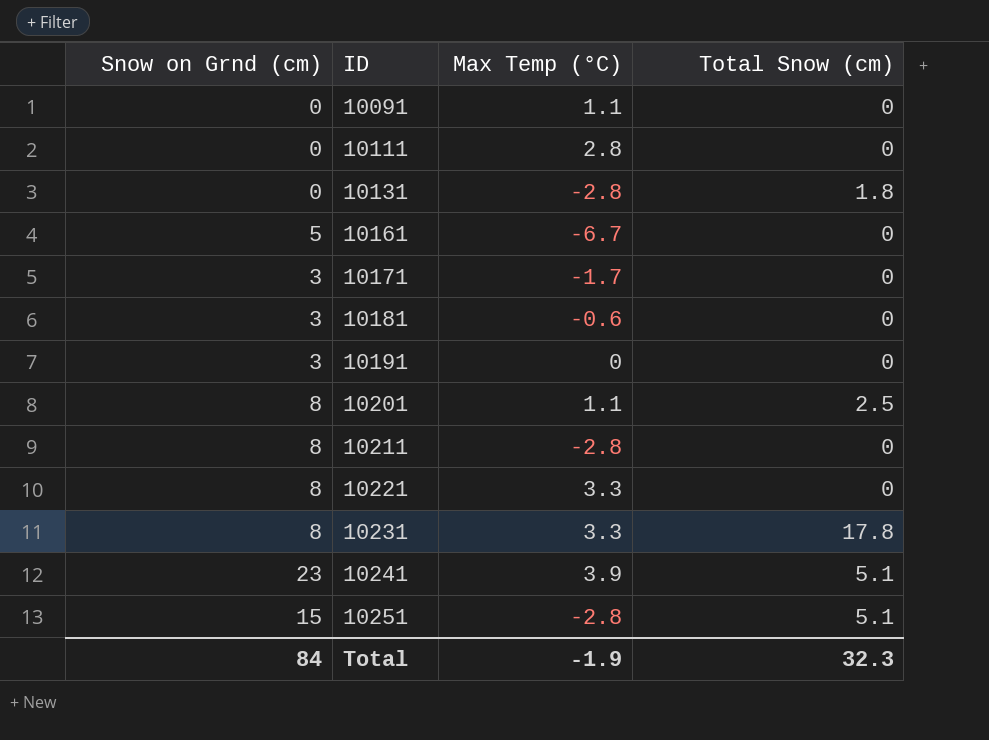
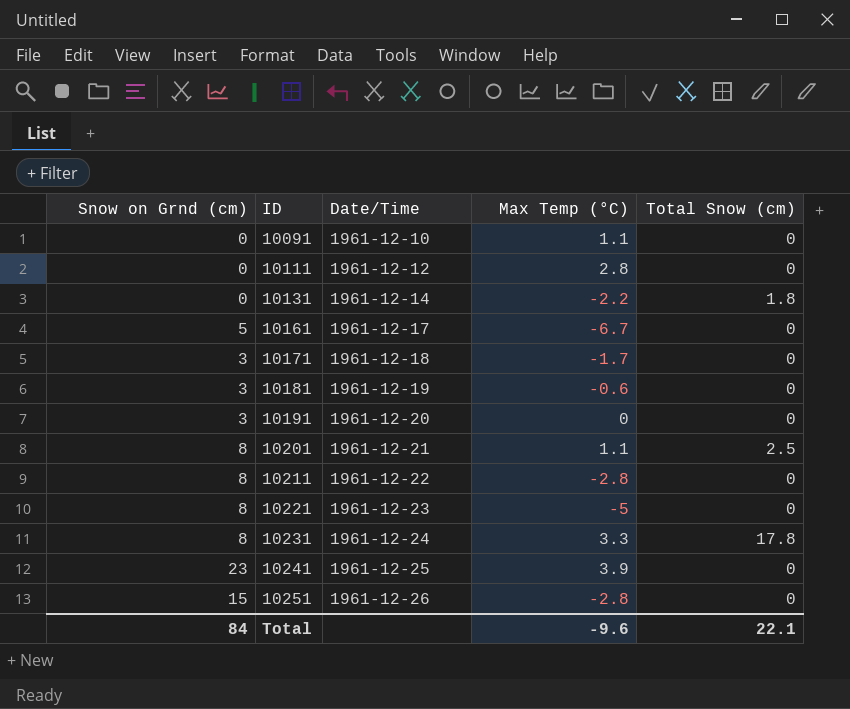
column Date/Time | position: none -> 3
10131 | Max Temp (°C): -2.8 -> -2.2
10221 | Max Temp (°C): 3.3 -> -5
10241 | Total Snow (cm): 5.1 -> 0
10251 | Total Snow (cm): 5.1 -> 0
Total | Max Temp (°C): -1.9 -> -9.6
Total | Total Snow (cm): 32.3 -> 22.1

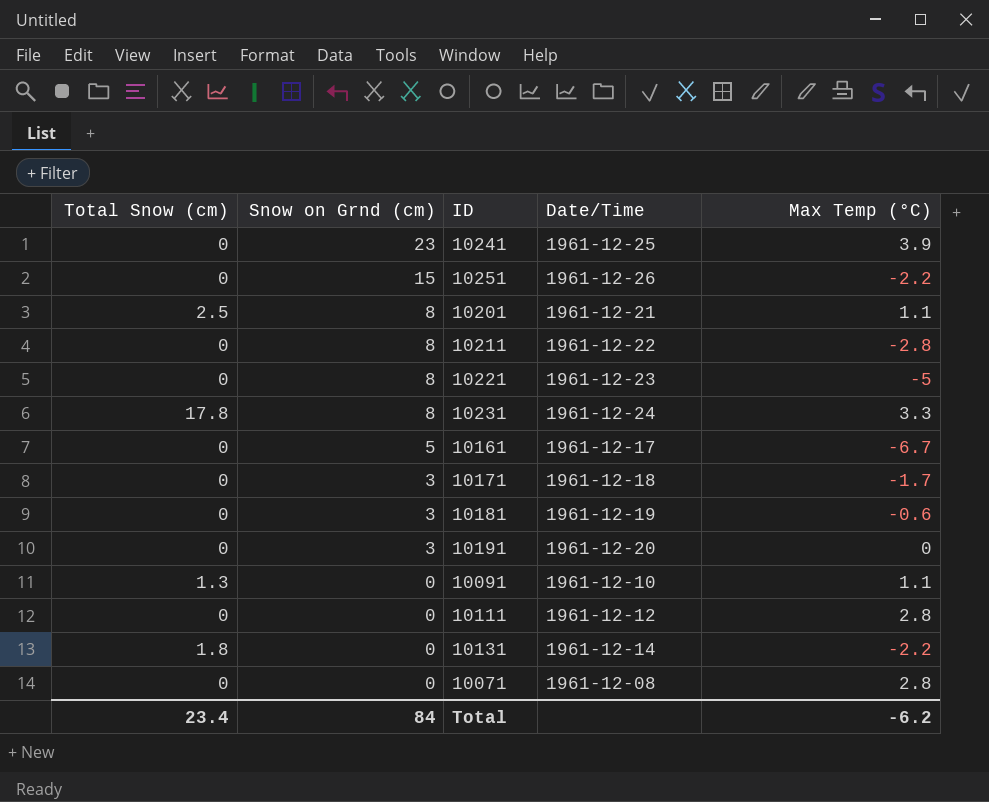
row order: ID ascending -> Snow on Grnd (cm) descending
column Total Snow (cm) | position: 5 -> 1
10251 | Max Temp (°C): -2.8 -> -2.2
10091 | Total Snow (cm): 0 -> 1.3
row 10071: none -> 0 | 0 | 1961-12-08 | 2.8
Total | Total Snow (cm): 22.1 -> 23.4
Total | Max Temp (°C): -9.6 -> -6.2

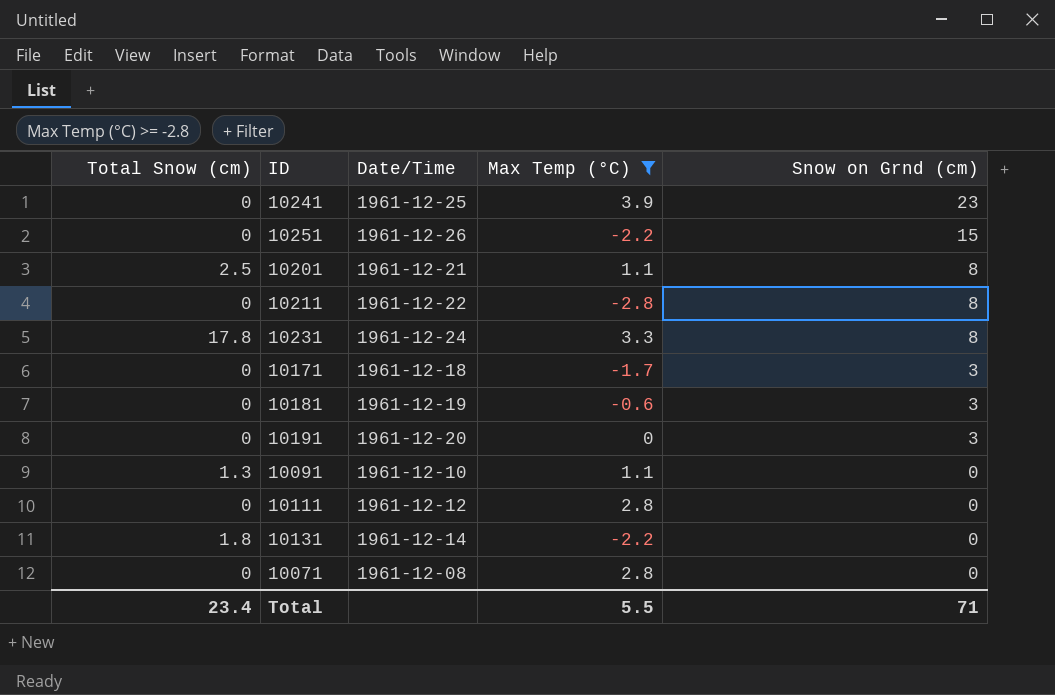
filter: none -> Max Temp (°C) >= -2.8
column Snow on Grnd (cm) | position: 2 -> 5
Total | Max Temp (°C): -6.2 -> 5.5
Total | Snow on Grnd (cm): 84 -> 71

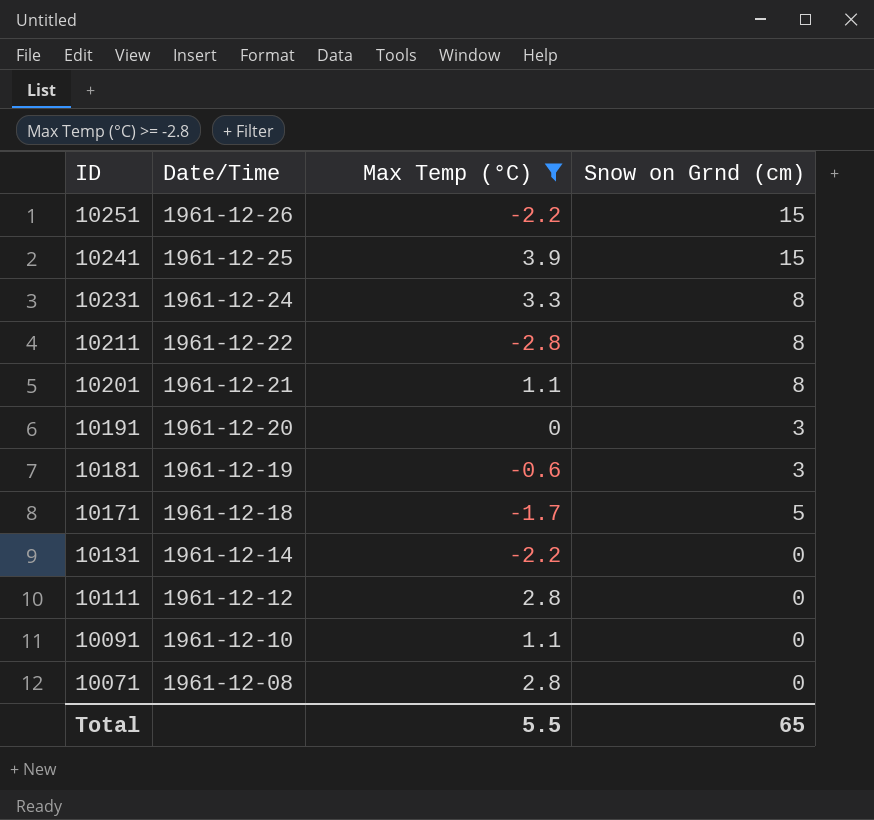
row order: Snow on Grnd (cm) descending -> ID descending
column Total Snow (cm) | position: 1 -> none
10241 | Snow on Grnd (cm): 23 -> 15
10171 | Snow on Grnd (cm): 3 -> 5
Total | Snow on Grnd (cm): 71 -> 65

